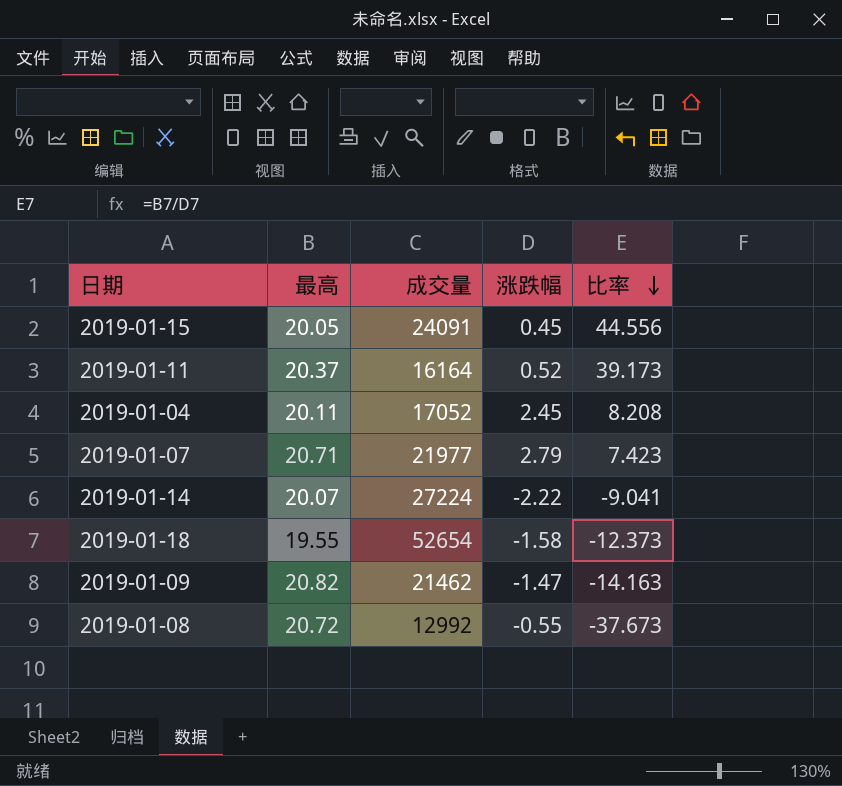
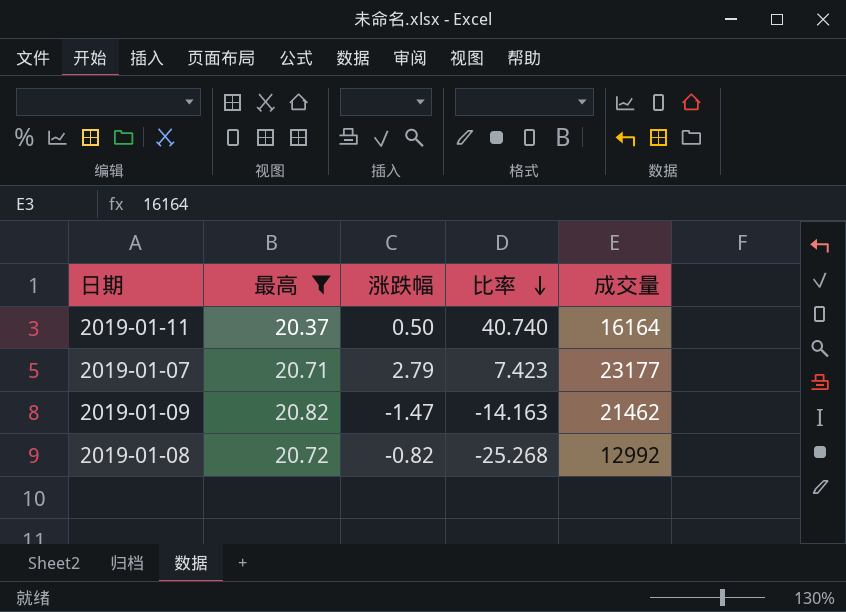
filter: none -> 最高 >= 20.37
column 成交量 | position: 3 -> 5
2019-01-11 | 涨跌幅: 0.52 -> 0.50
2019-01-11 | 比率: 39.173 -> 40.740
2019-01-07 | 成交量: 21977 -> 23177
2019-01-08 | 涨跌幅: -0.55 -> -0.82
2019-01-08 | 比率: -37.673 -> -25.268

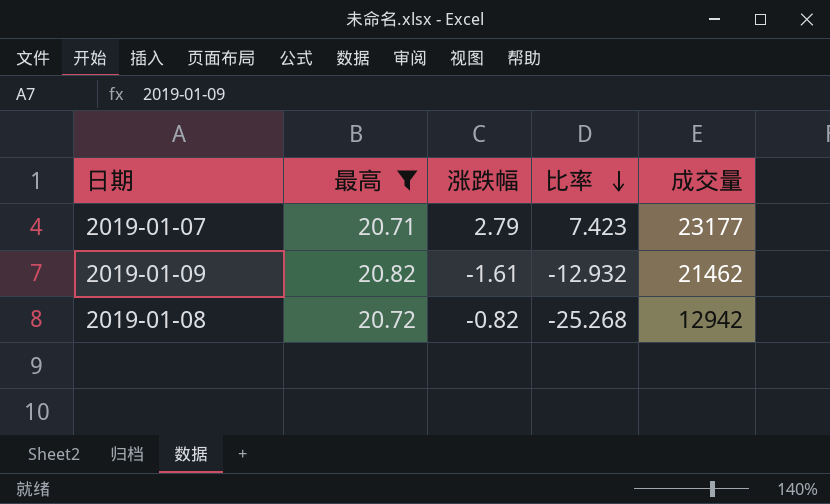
row 2019-01-11: 20.37 | 0.50 | 40.740 | 16164 -> none
2019-01-09 | 涨跌幅: -1.47 -> -1.61
2019-01-09 | 比率: -14.163 -> -12.932
2019-01-08 | 成交量: 12992 -> 12942

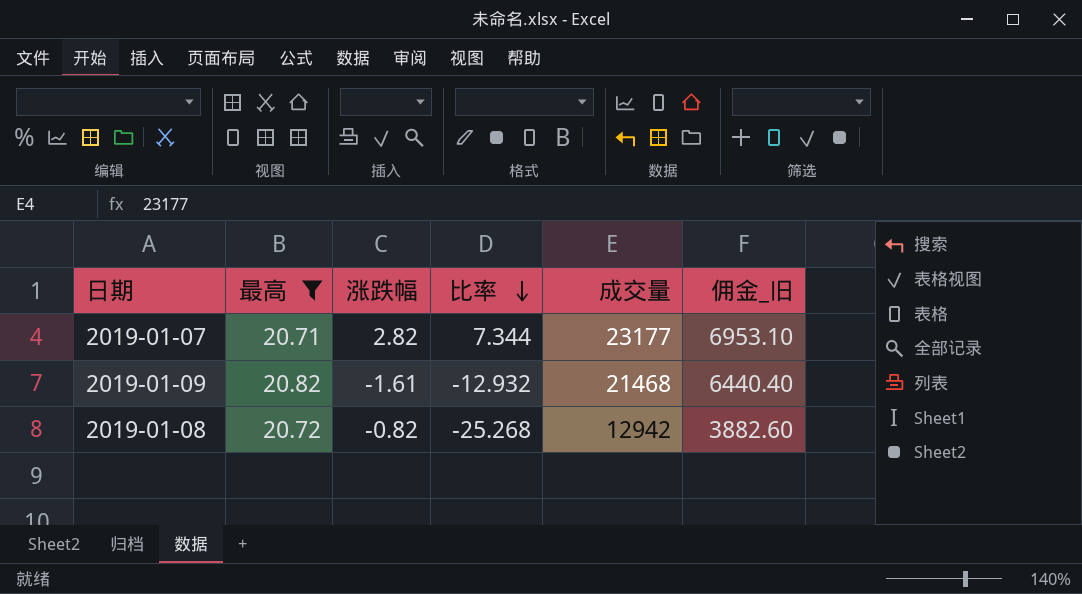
column 佣金_旧 | formula: none -> [成交量] * 0.3
2019-01-07 | 涨跌幅: 2.79 -> 2.82
2019-01-07 | 比率: 7.423 -> 7.344
2019-01-09 | 成交量: 21462 -> 21468

